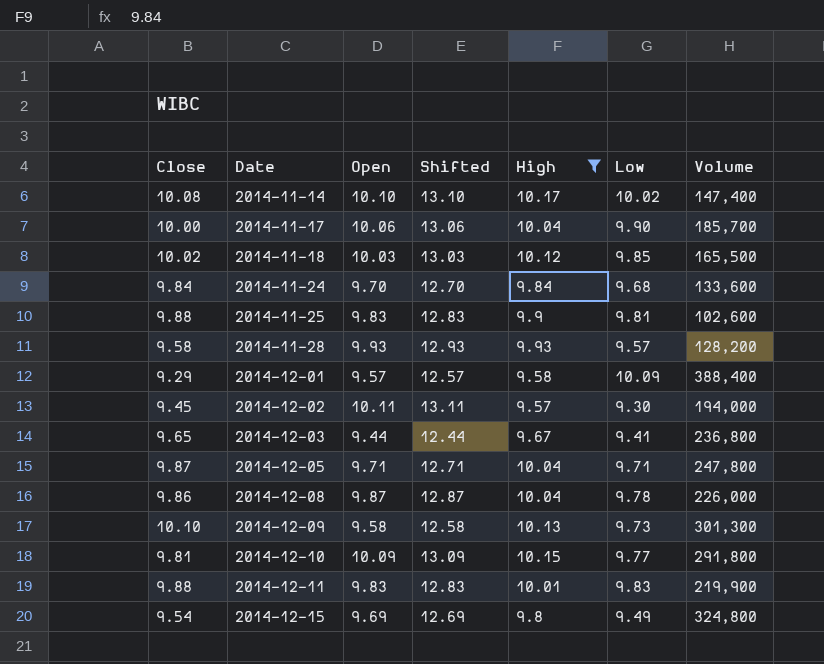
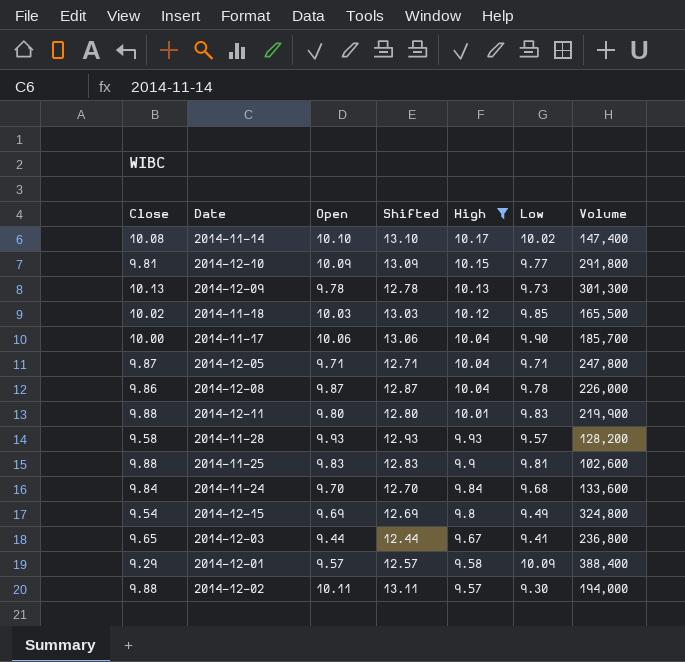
row order: Date ascending -> High descending
2014-12-09 | Close: 10.10 -> 10.13
2014-12-09 | Open: 9.58 -> 9.78
2014-12-09 | Shifted: 12.58 -> 12.78
2014-12-11 | Open: 9.83 -> 9.80
2014-12-11 | Shifted: 12.83 -> 12.80
2014-12-02 | Close: 9.45 -> 9.88

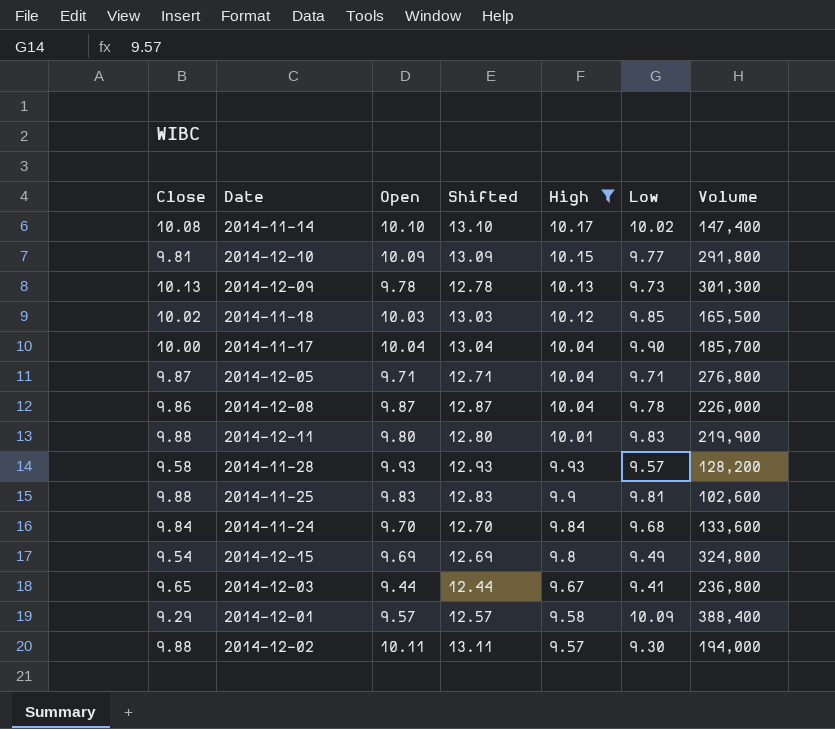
2014-11-17 | Open: 10.06 -> 10.04
2014-11-17 | Shifted: 13.06 -> 13.04
2014-12-05 | Volume: 247,800 -> 276,800

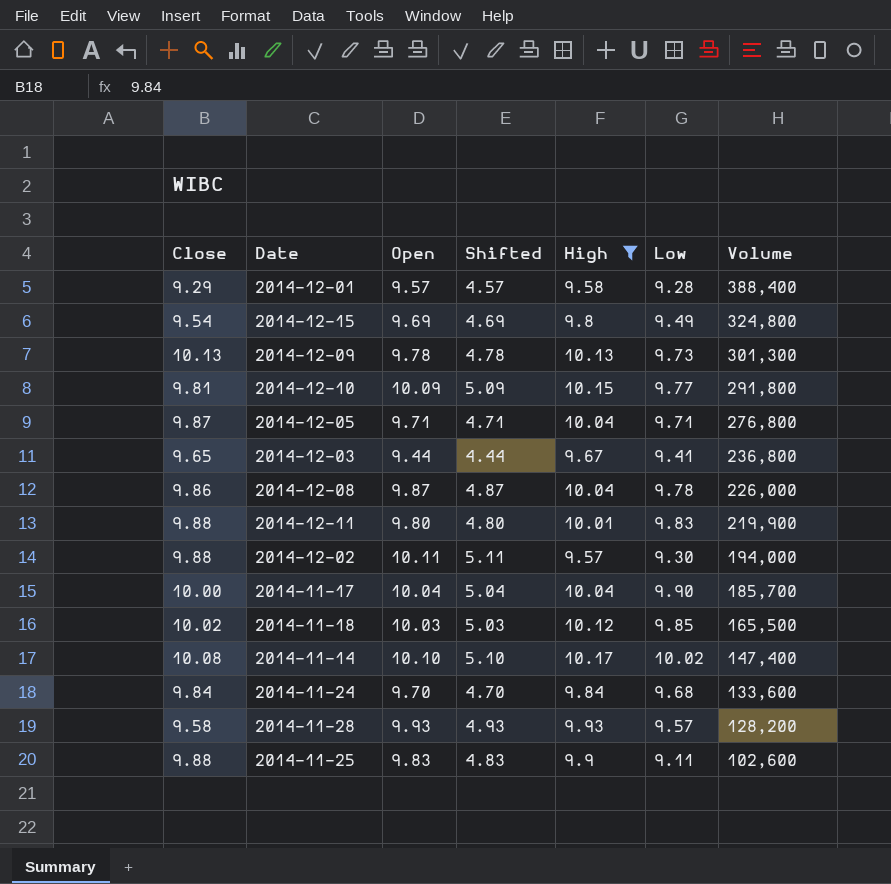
row order: High descending -> Volume descending
column Shifted | formula: [Open] + 3 -> [Open] - 5
2014-12-01 | Low: 10.09 -> 9.28
2014-11-25 | Low: 9.81 -> 9.11

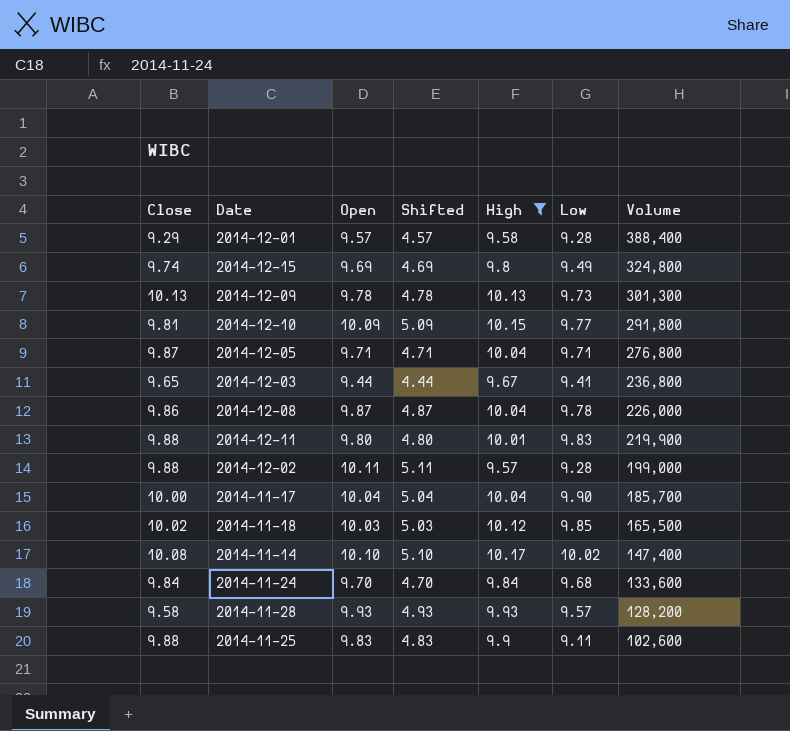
2014-12-15 | Close: 9.54 -> 9.74
2014-12-02 | Low: 9.30 -> 9.28
2014-12-02 | Volume: 194,000 -> 199,000

